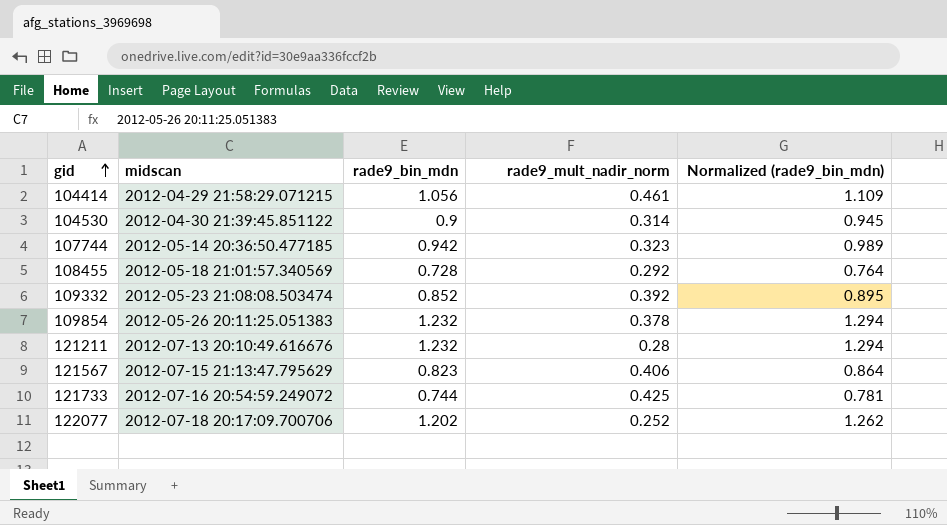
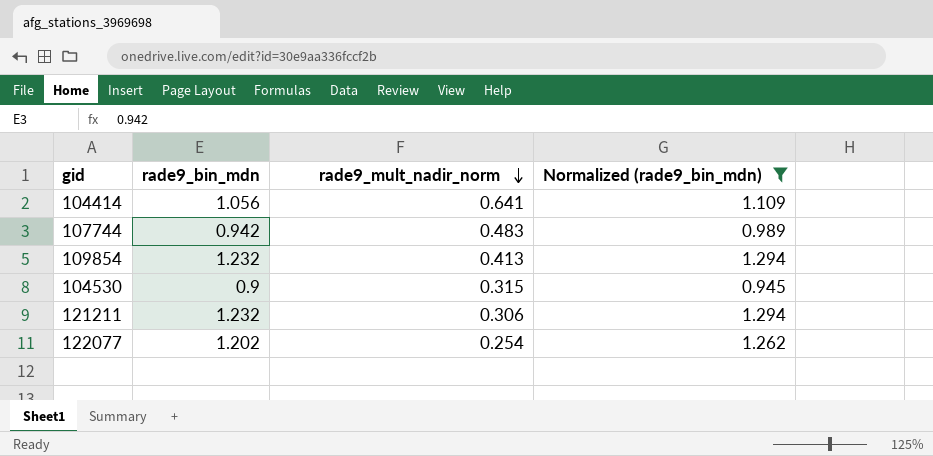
filter: none -> Normalized (rade9_bin_mdn) >= 0.945
row order: gid ascending -> rade9_mult_nadir_norm descending
column midscan | position: 2 -> none
104414 | rade9_mult_nadir_norm: 0.461 -> 0.641
107744 | rade9_mult_nadir_norm: 0.323 -> 0.483
109854 | rade9_mult_nadir_norm: 0.378 -> 0.413
104530 | rade9_mult_nadir_norm: 0.314 -> 0.315
121211 | rade9_mult_nadir_norm: 0.28 -> 0.306
122077 | rade9_mult_nadir_norm: 0.252 -> 0.254

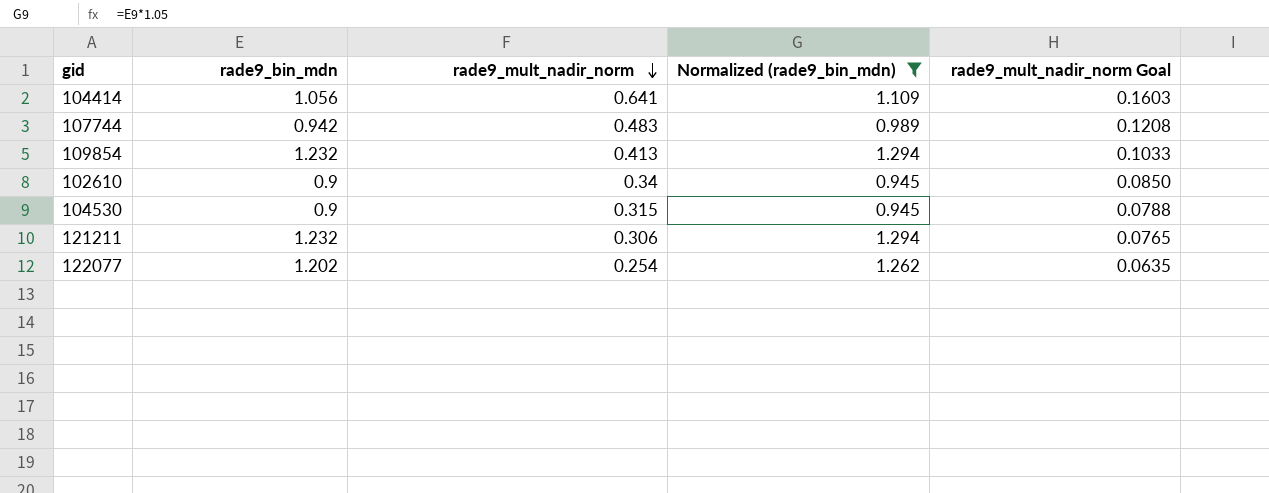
column rade9_mult_nadir_norm Goal | formula: none -> [rade9_mult_nadir_norm] * 0.25
row 102610: none -> 0.9 | 0.34 | 0.945 | 0.0850

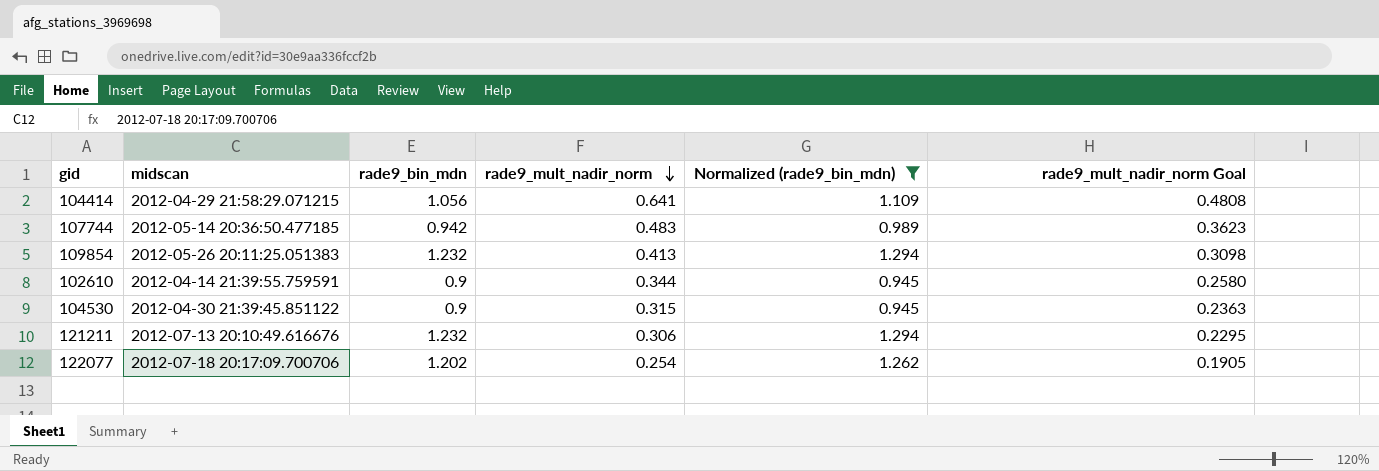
column midscan | position: none -> 2
column rade9_mult_nadir_norm Goal | formula: [rade9_mult_nadir_norm] * 0.25 -> [rade9_mult_nadir_norm] * 0.75
102610 | rade9_mult_nadir_norm: 0.34 -> 0.344

